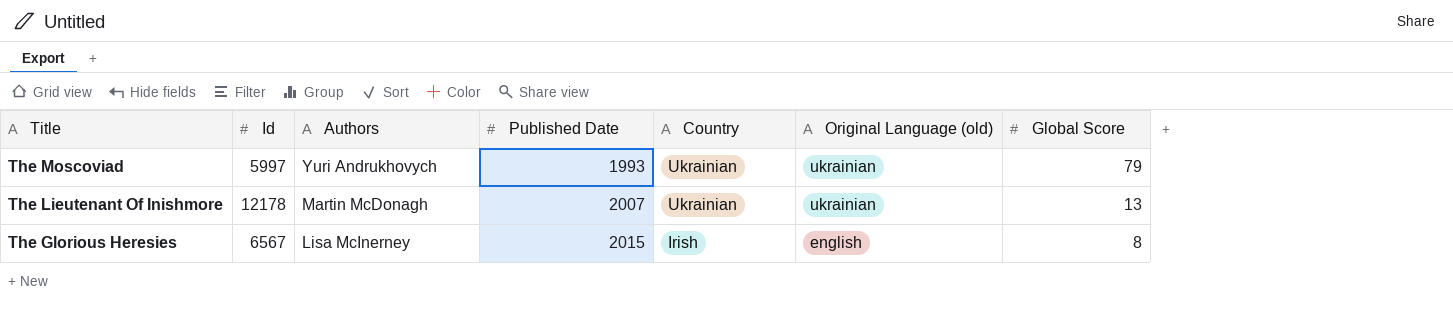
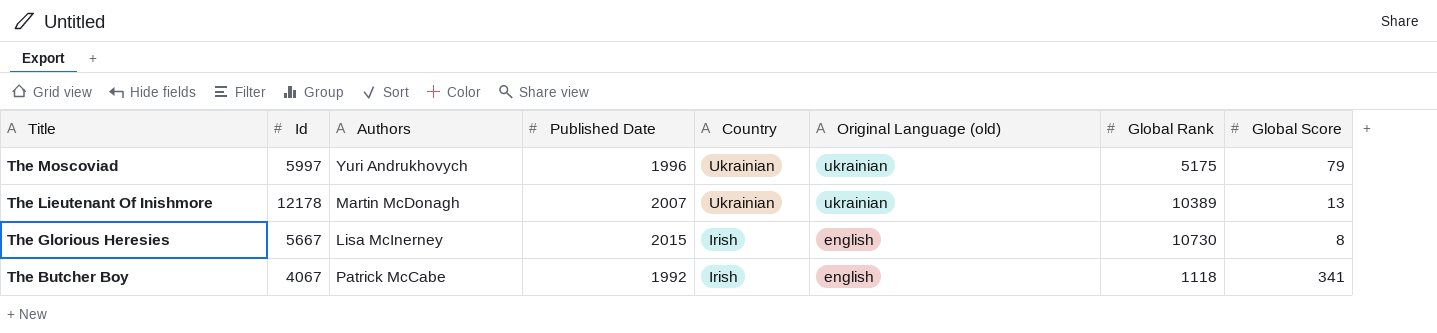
column Global Rank | position: none -> 7
The Moscoviad | Published Date: 1993 -> 1996
The Glorious Heresies | Id: 6567 -> 5667
row The Butcher Boy: none -> 4067 | Patrick McCabe | 1992 | Irish | english | 1118 | 341

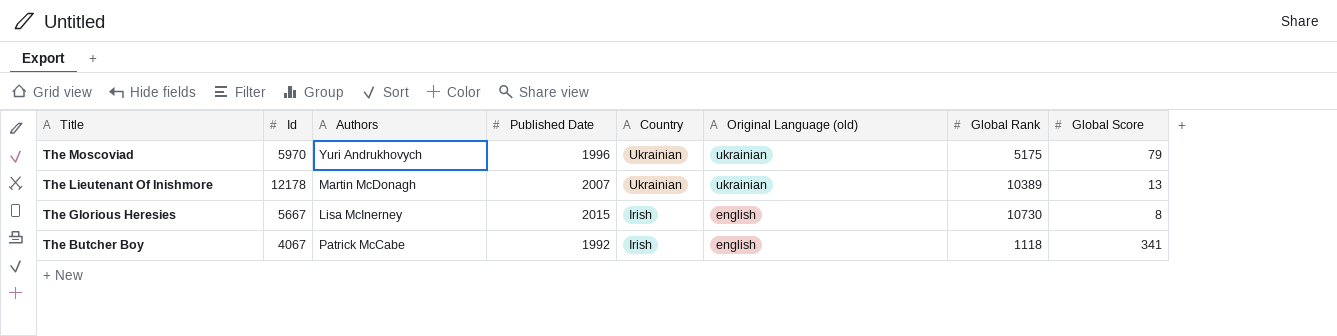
The Moscoviad | Id: 5997 -> 5970

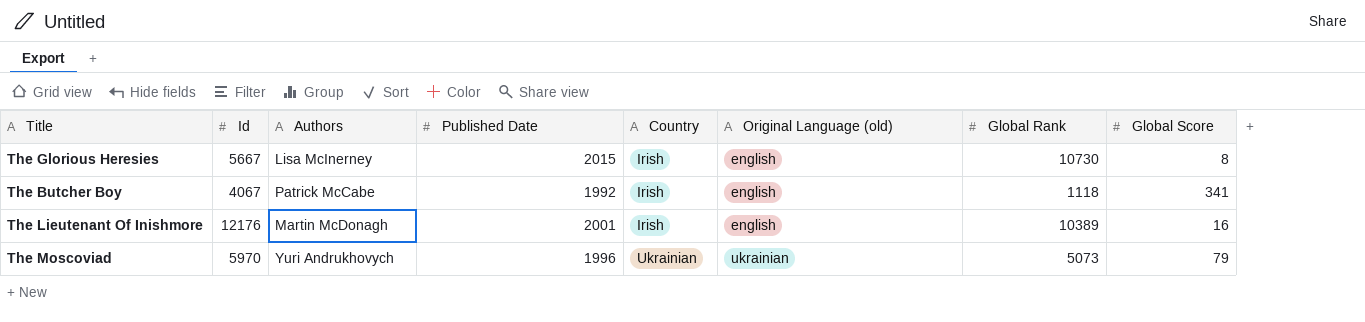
row order: Title descending -> Country ascending
The Lieutenant Of Inishmore | Id: 12178 -> 12176
The Lieutenant Of Inishmore | Published Date: 2007 -> 2001
The Lieutenant Of Inishmore | Country: Ukrainian -> Irish
The Lieutenant Of Inishmore | Original Language (old): ukrainian -> english
The Lieutenant Of Inishmore | Global Score: 13 -> 16
The Moscoviad | Global Rank: 5175 -> 5073

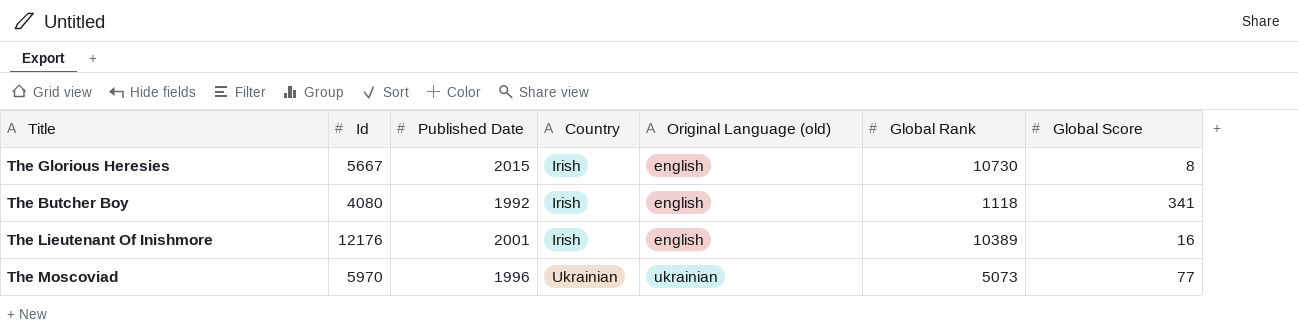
column Authors | position: 3 -> none
The Butcher Boy | Id: 4067 -> 4080
The Moscoviad | Global Score: 79 -> 77

